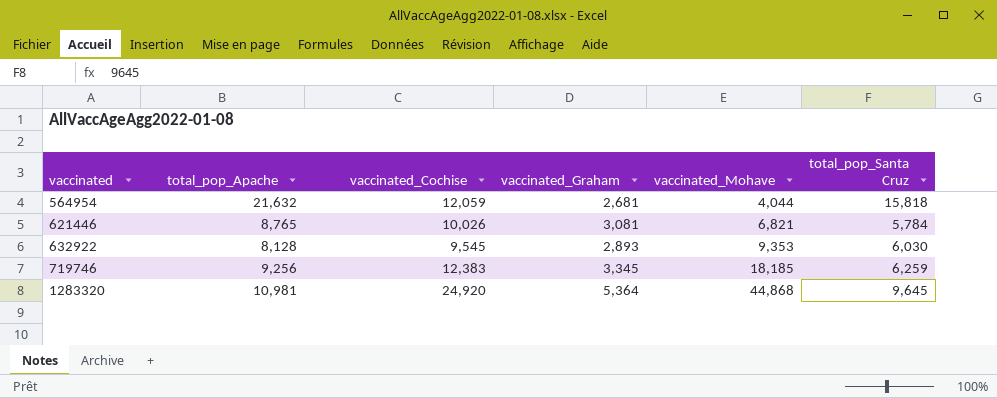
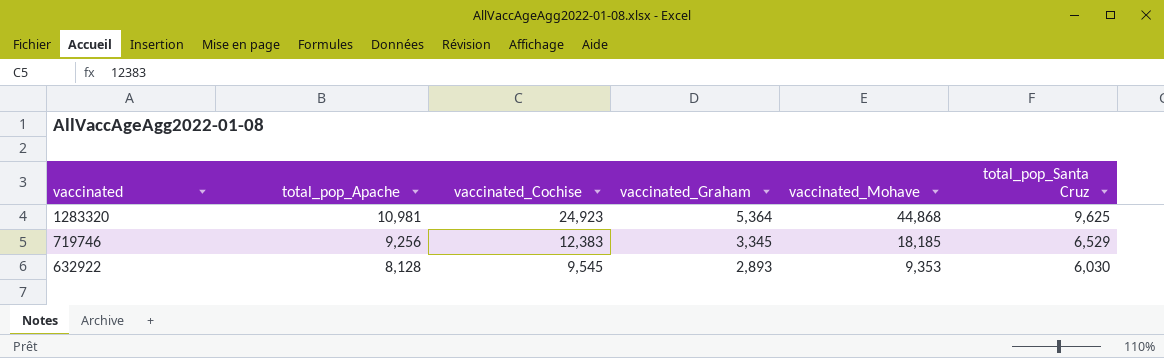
row order: vaccinated ascending -> vaccinated descending
row 564954: 21,632 | 12,059 | 2,681 | 4,044 | 15,818 -> none
row 621446: 8,765 | 10,026 | 3,081 | 6,821 | 5,784 -> none
1283320 | vaccinated_Cochise: 24,920 -> 24,923
1283320 | total_pop_Santa Cruz: 9,645 -> 9,625
719746 | total_pop_Santa Cruz: 6,259 -> 6,529

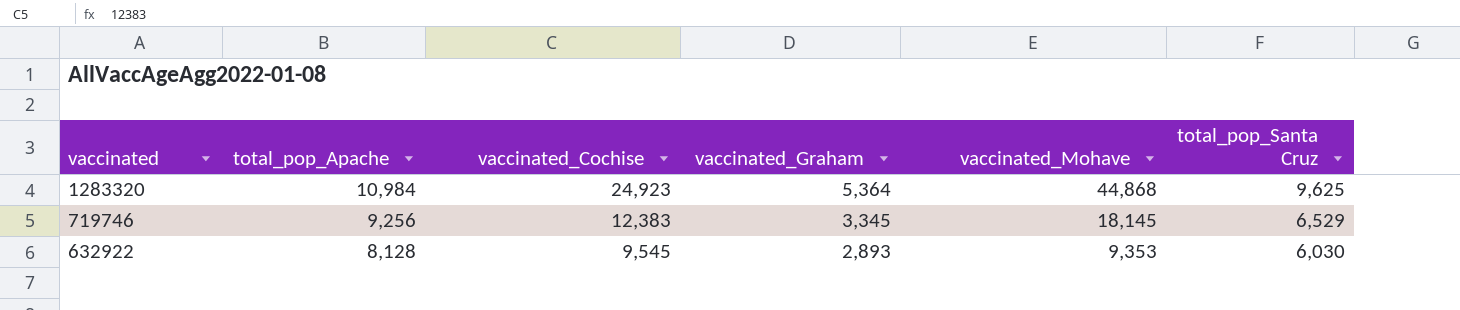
1283320 | total_pop_Apache: 10,981 -> 10,984
719746 | vaccinated_Mohave: 18,185 -> 18,145

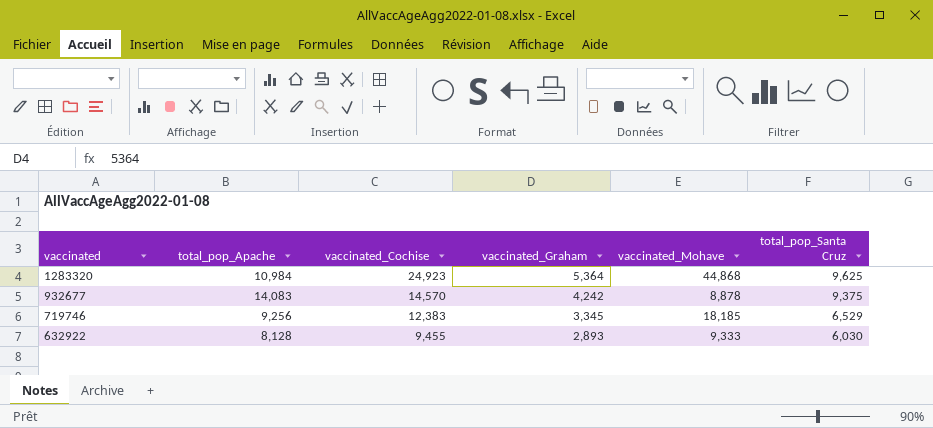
row 932677: none -> 14,083 | 14,570 | 4,242 | 8,878 | 9,375
719746 | vaccinated_Mohave: 18,145 -> 18,185
632922 | vaccinated_Cochise: 9,545 -> 9,455
632922 | vaccinated_Mohave: 9,353 -> 9,333

